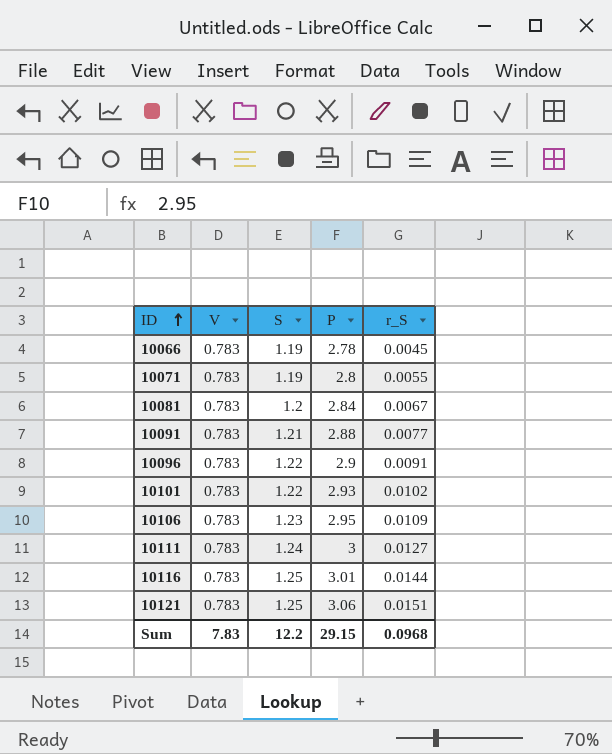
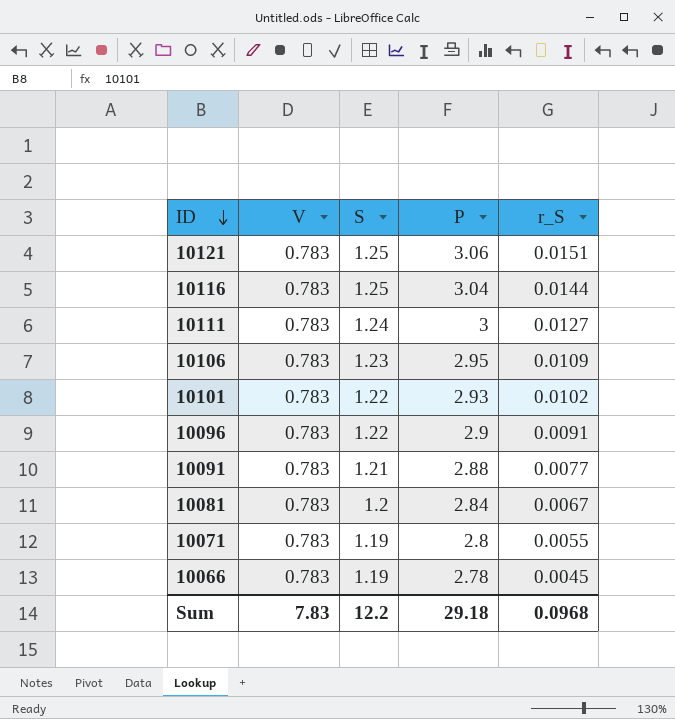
row order: ID ascending -> ID descending
10116 | P: 3.01 -> 3.04
Sum | P: 29.15 -> 29.18

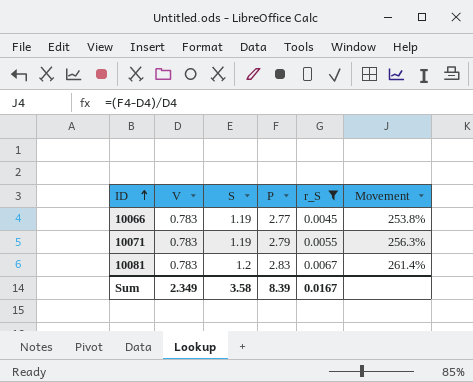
filter: none -> r_S <= 0.0067
row order: ID descending -> ID ascending
column Movement | formula: none -> ([P] - [V]) / [V]
10066 | P: 2.78 -> 2.77
10071 | P: 2.8 -> 2.79
10081 | P: 2.84 -> 2.83
Sum | V: 7.83 -> 2.349
Sum | S: 12.2 -> 3.58
Sum | P: 29.18 -> 8.39
Sum | r_S: 0.0968 -> 0.0167

